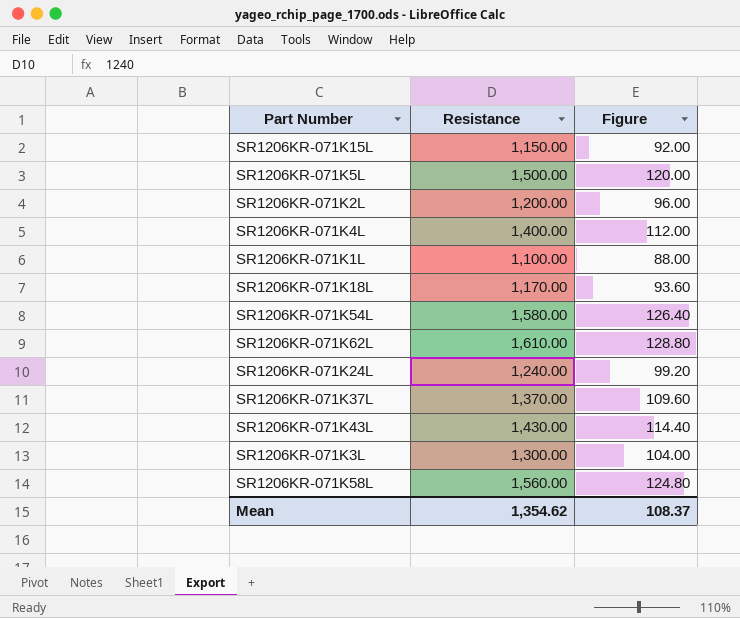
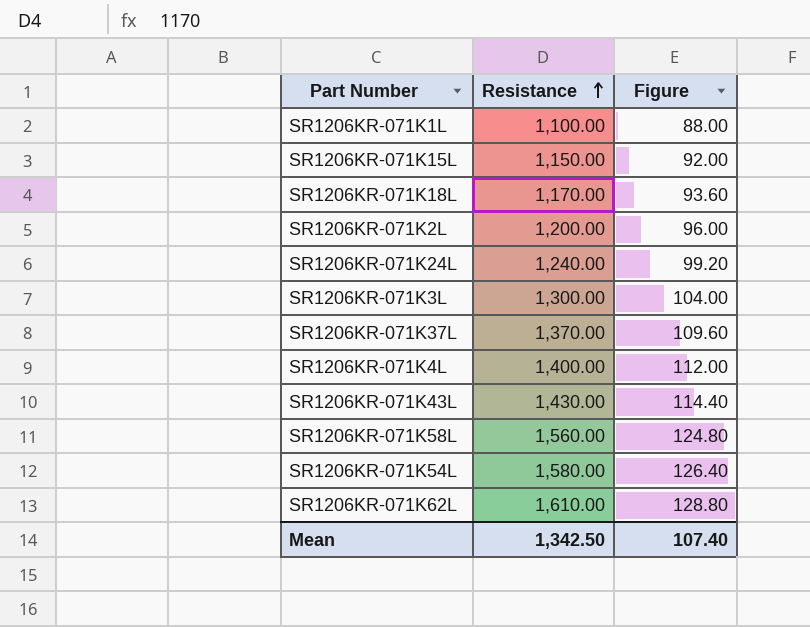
row order: none -> Resistance ascending
row SR1206KR-071K5L: 1,500.00 | 120.00 -> none
Mean | Resistance: 1,354.62 -> 1,342.50
Mean | Figure: 108.37 -> 107.40

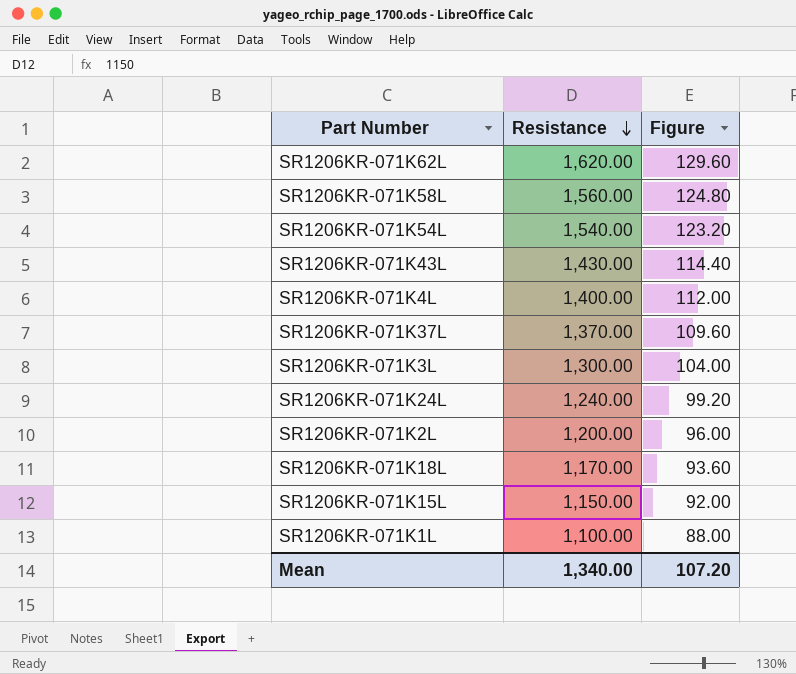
row order: Resistance ascending -> Resistance descending
SR1206KR-071K62L | Resistance: 1,610.00 -> 1,620.00
SR1206KR-071K62L | Figure: 128.80 -> 129.60
SR1206KR-071K54L | Resistance: 1,580.00 -> 1,540.00
SR1206KR-071K54L | Figure: 126.40 -> 123.20
Mean | Resistance: 1,342.50 -> 1,340.00
Mean | Figure: 107.40 -> 107.20

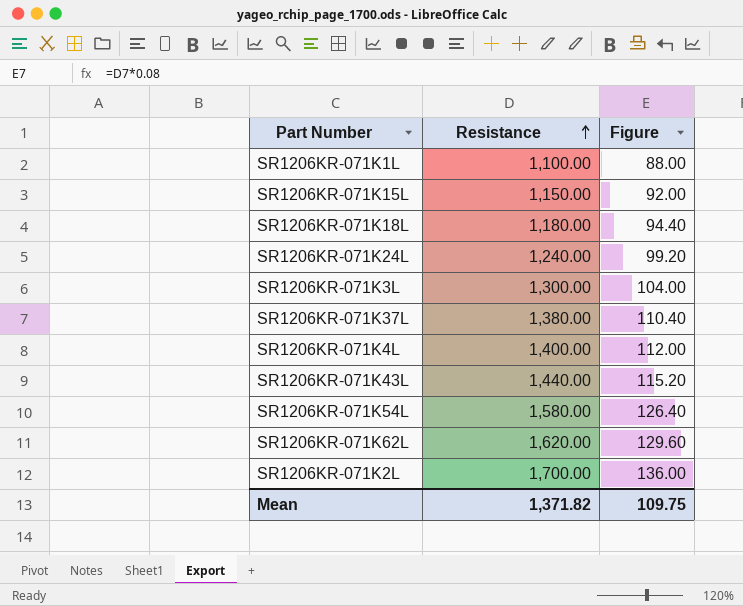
row order: Resistance descending -> Resistance ascending
row SR1206KR-071K58L: 1,560.00 | 124.80 -> none
SR1206KR-071K18L | Resistance: 1,170.00 -> 1,180.00
SR1206KR-071K18L | Figure: 93.60 -> 94.40
SR1206KR-071K37L | Resistance: 1,370.00 -> 1,380.00
SR1206KR-071K37L | Figure: 109.60 -> 110.40
SR1206KR-071K43L | Resistance: 1,430.00 -> 1,440.00
SR1206KR-071K43L | Figure: 114.40 -> 115.20
SR1206KR-071K54L | Resistance: 1,540.00 -> 1,580.00
SR1206KR-071K54L | Figure: 123.20 -> 126.40
SR1206KR-071K2L | Resistance: 1,200.00 -> 1,700.00
SR1206KR-071K2L | Figure: 96.00 -> 136.00
Mean | Resistance: 1,340.00 -> 1,371.82
Mean | Figure: 107.20 -> 109.75

